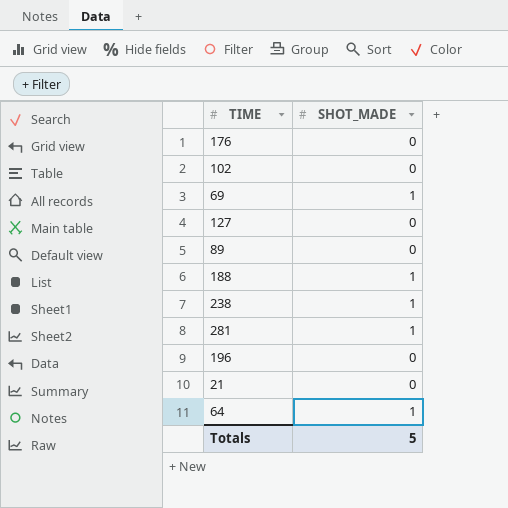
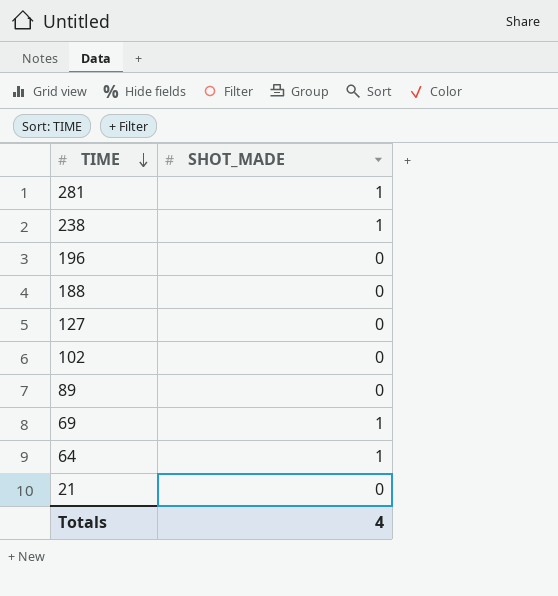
row order: none -> TIME descending
row 176: 0 -> none
188 | SHOT_MADE: 1 -> 0
Totals | SHOT_MADE: 5 -> 4

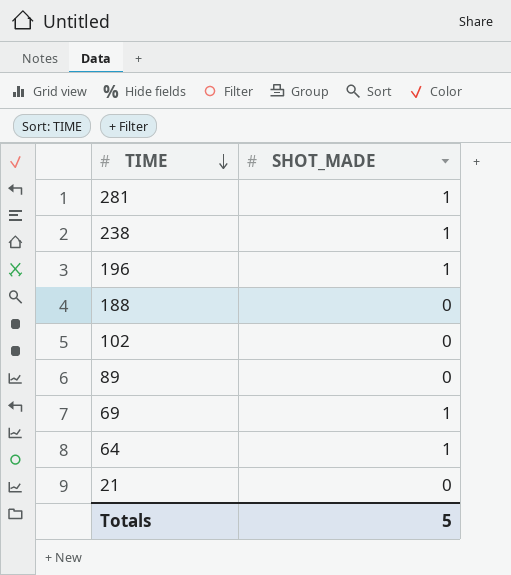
row 127: 0 -> none
196 | SHOT_MADE: 0 -> 1
Totals | SHOT_MADE: 4 -> 5

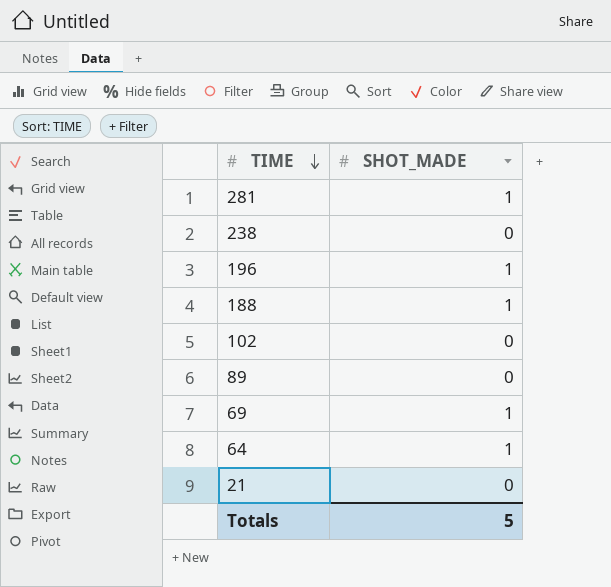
238 | SHOT_MADE: 1 -> 0
188 | SHOT_MADE: 0 -> 1

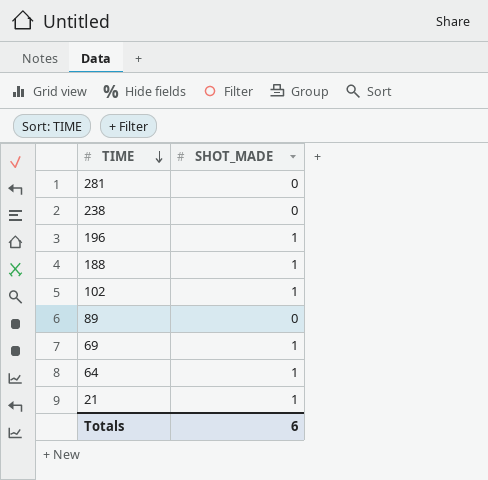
281 | SHOT_MADE: 1 -> 0
102 | SHOT_MADE: 0 -> 1
21 | SHOT_MADE: 0 -> 1
Totals | SHOT_MADE: 5 -> 6

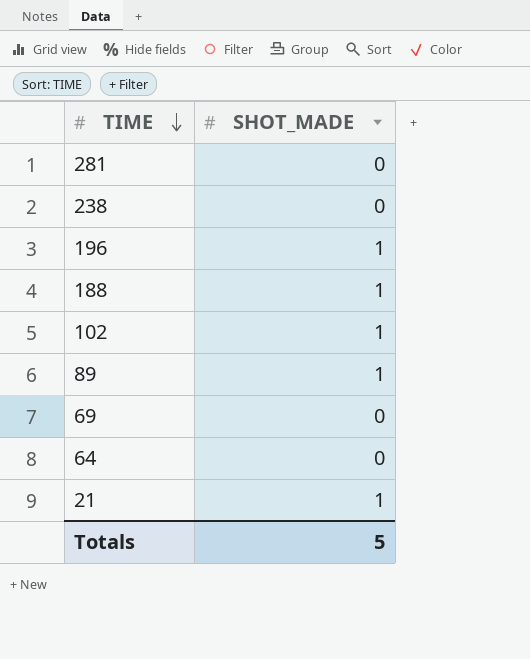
89 | SHOT_MADE: 0 -> 1
69 | SHOT_MADE: 1 -> 0
64 | SHOT_MADE: 1 -> 0
Totals | SHOT_MADE: 6 -> 5

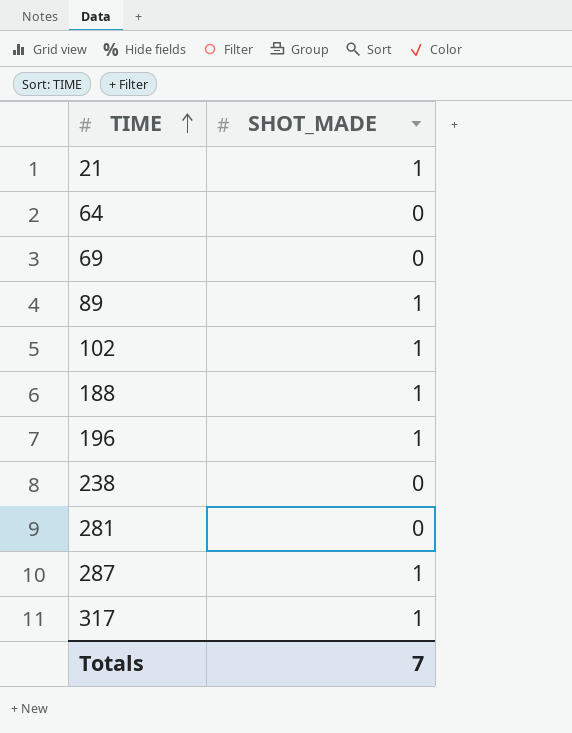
row order: TIME descending -> TIME ascending
row 287: none -> 1
row 317: none -> 1
Totals | SHOT_MADE: 5 -> 7

